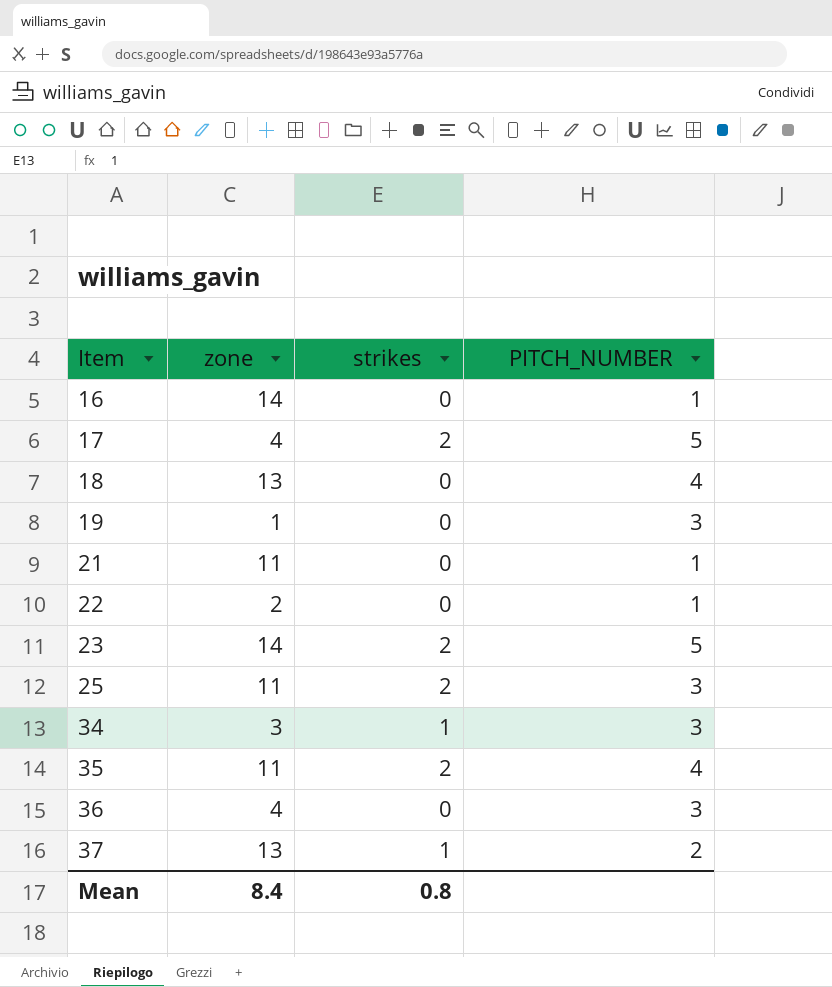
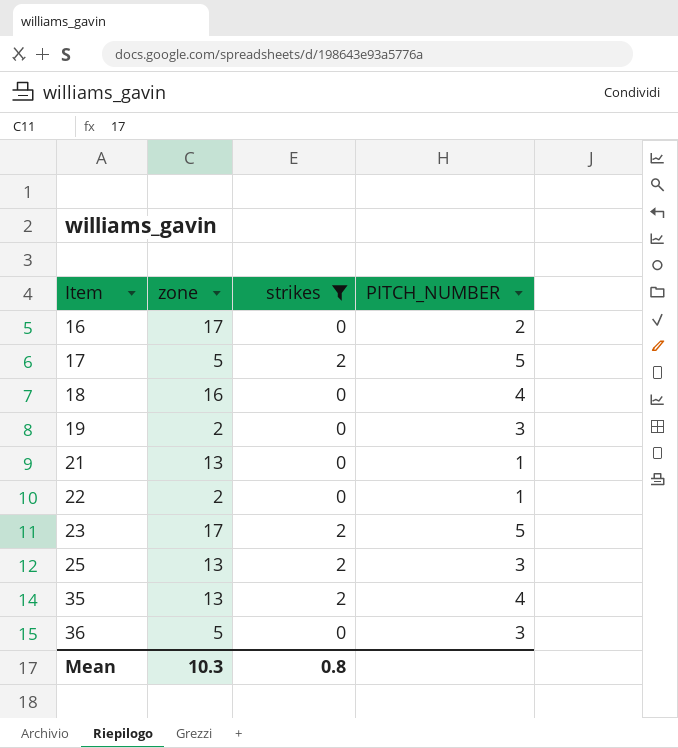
filter: none -> strikes != 1
16 | zone: 14 -> 17
16 | PITCH_NUMBER: 1 -> 2
17 | zone: 4 -> 5
18 | zone: 13 -> 16
19 | zone: 1 -> 2
21 | zone: 11 -> 13
23 | zone: 14 -> 17
25 | zone: 11 -> 13
35 | zone: 11 -> 13
36 | zone: 4 -> 5
Mean | zone: 8.4 -> 10.3

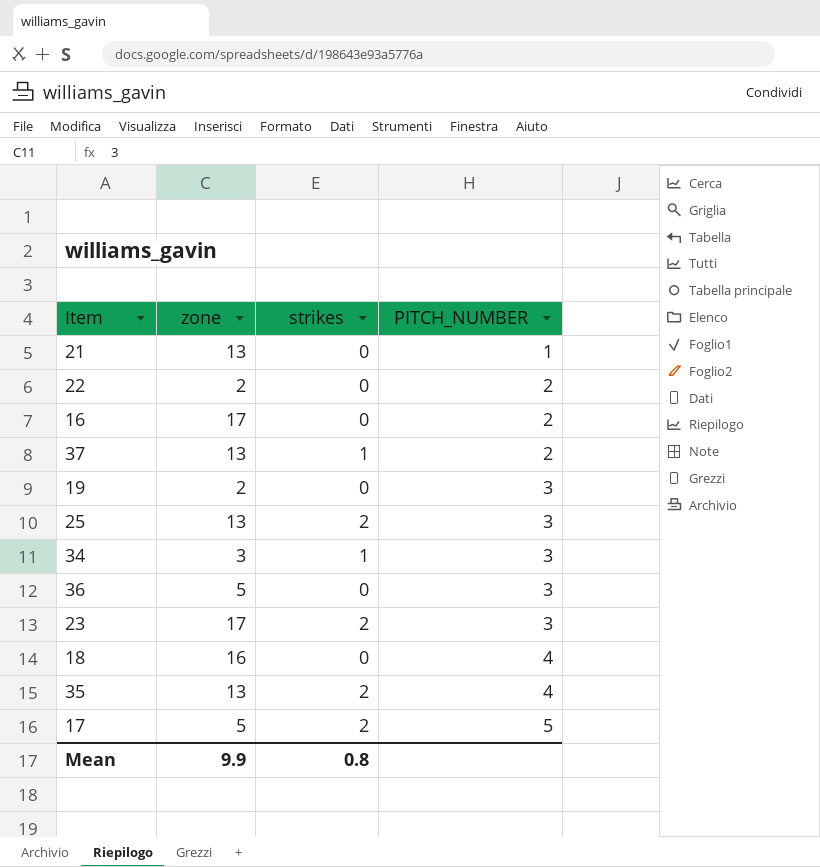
filter: strikes != 1 -> none
row order: Item ascending -> PITCH_NUMBER ascending
22 | PITCH_NUMBER: 1 -> 2
23 | PITCH_NUMBER: 5 -> 3
Mean | zone: 10.3 -> 9.9

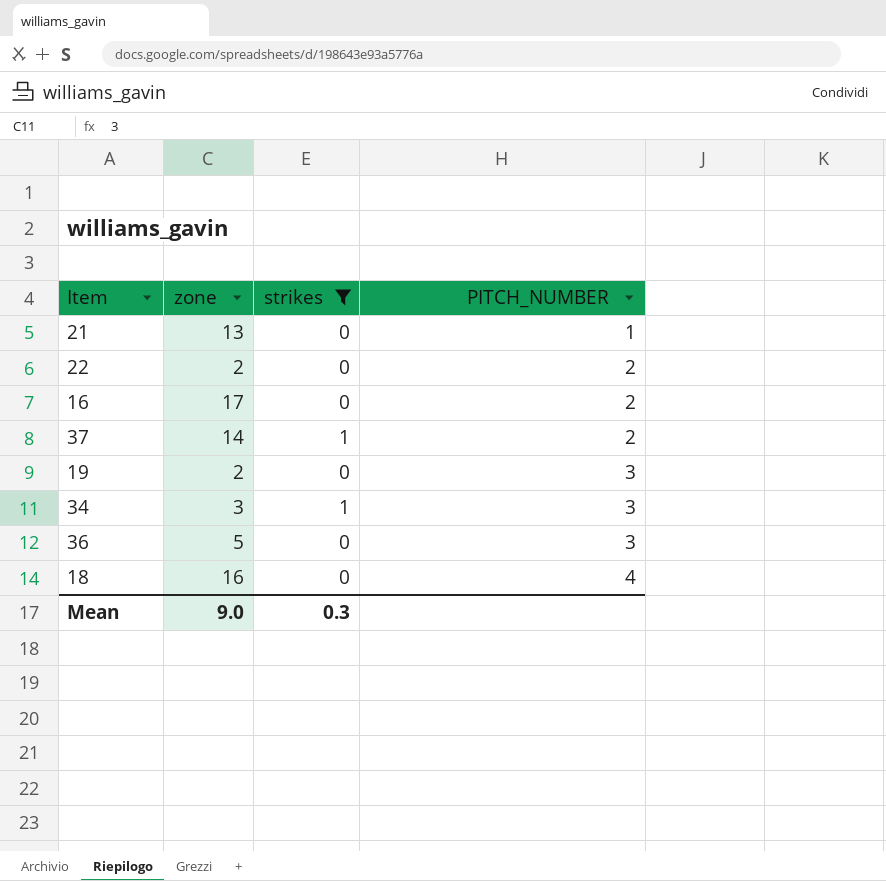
filter: none -> strikes != 2
37 | zone: 13 -> 14
Mean | zone: 9.9 -> 9.0
Mean | strikes: 0.8 -> 0.3

